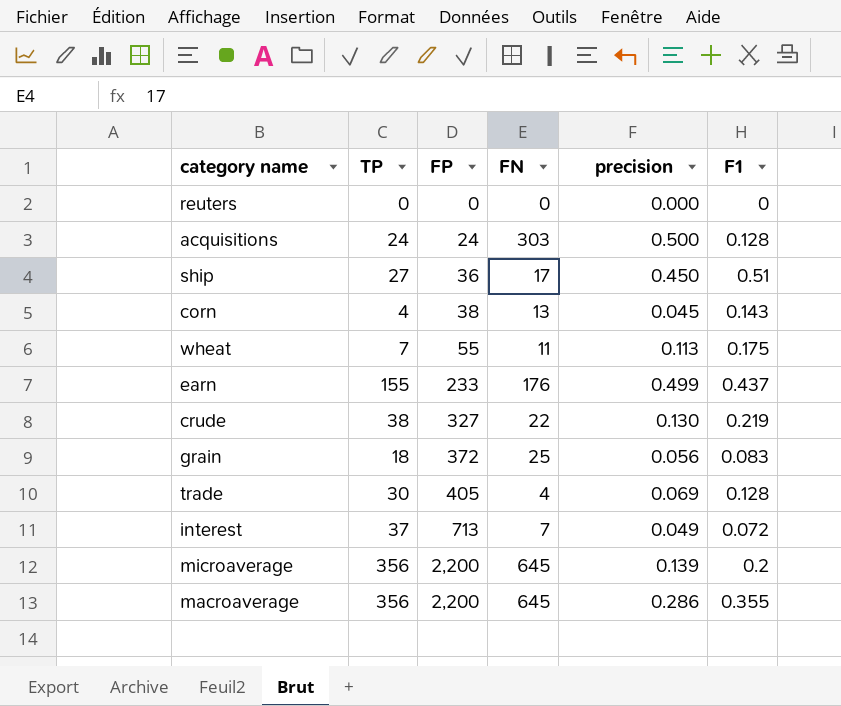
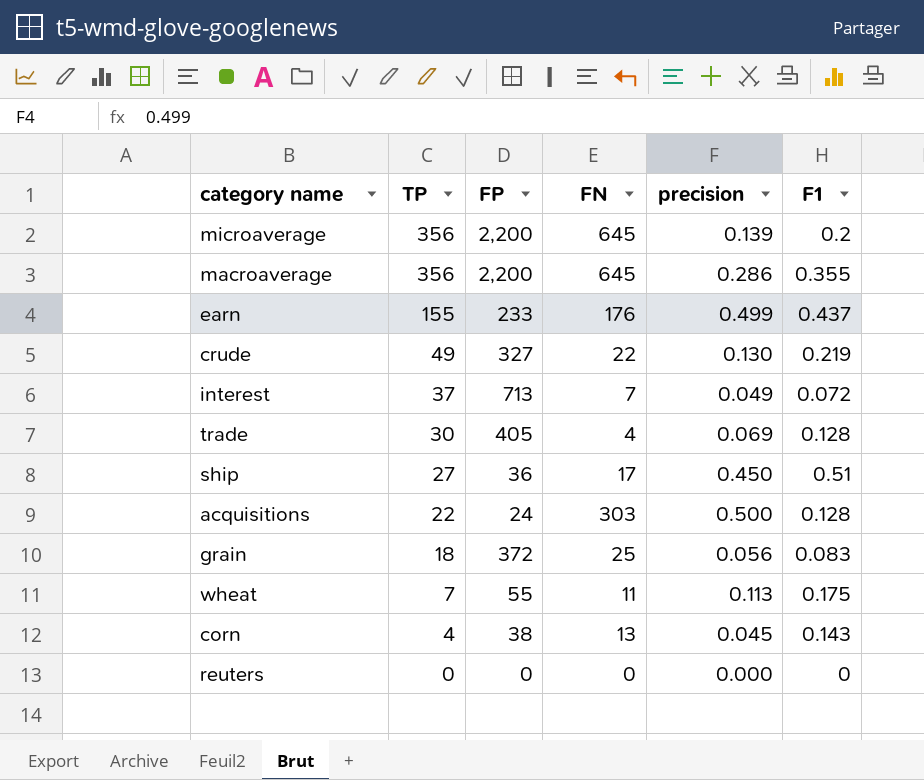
row order: FP ascending -> TP descending
crude | TP: 38 -> 49
acquisitions | TP: 24 -> 22

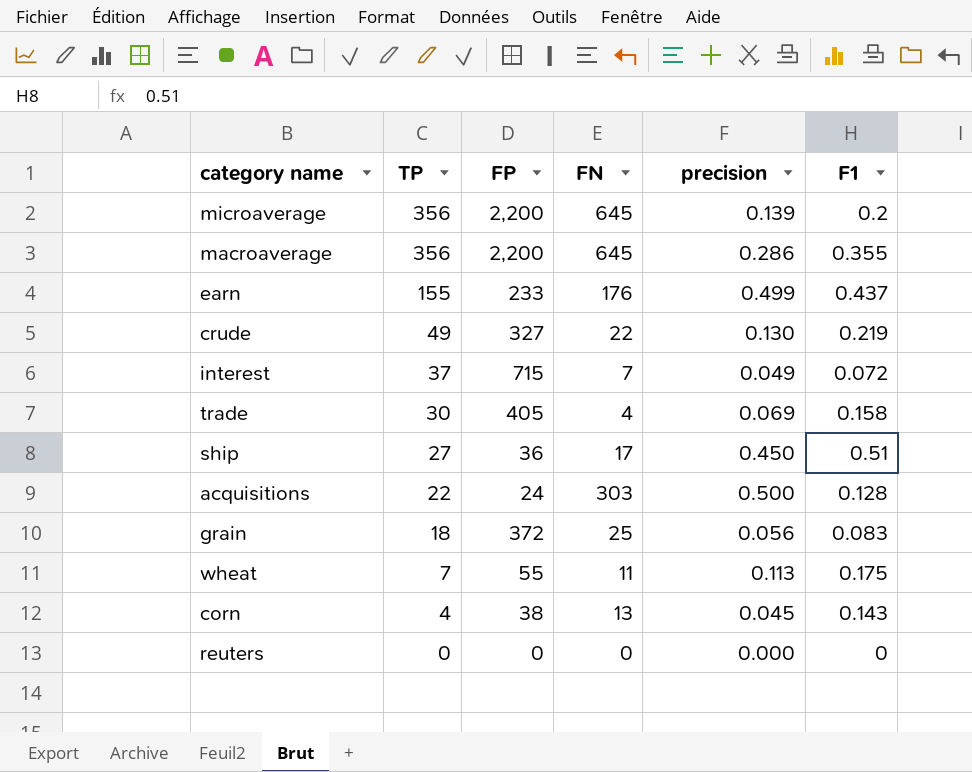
interest | FP: 713 -> 715
trade | F1: 0.128 -> 0.158

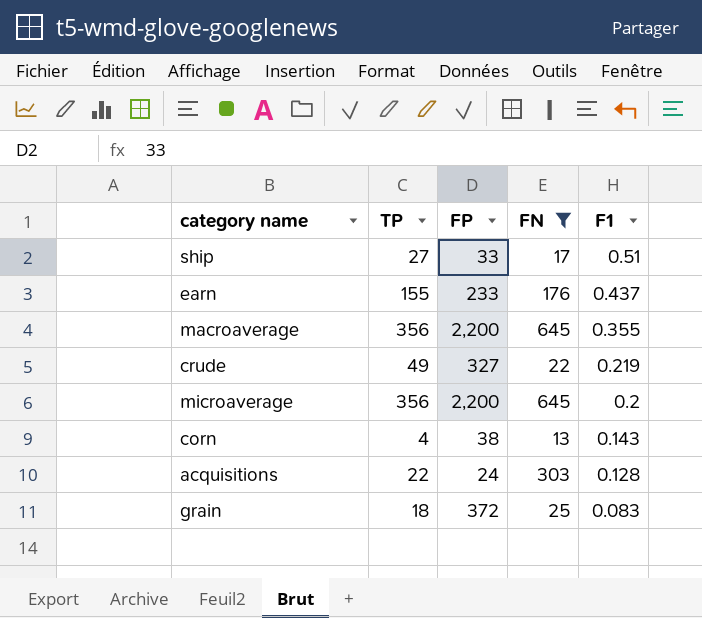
filter: none -> FN >= 13
row order: TP descending -> F1 descending
column precision | position: 5 -> none
ship | FP: 36 -> 33

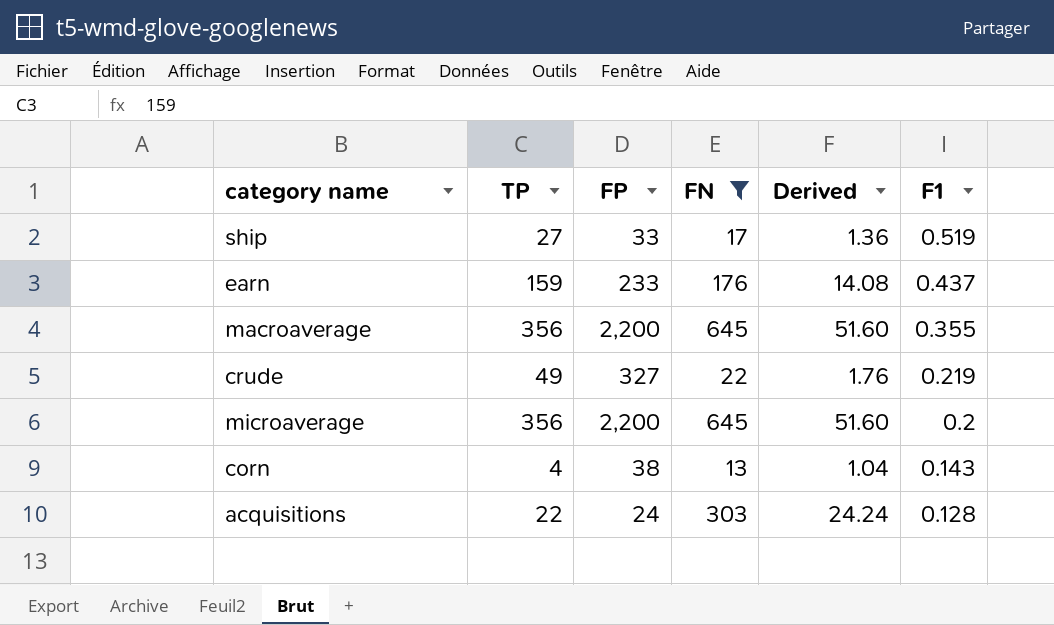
column Derived | formula: none -> [FN] * 0.08
row grain: 18 | 372 | 25 | 0.083 -> none
ship | F1: 0.51 -> 0.519
earn | TP: 155 -> 159

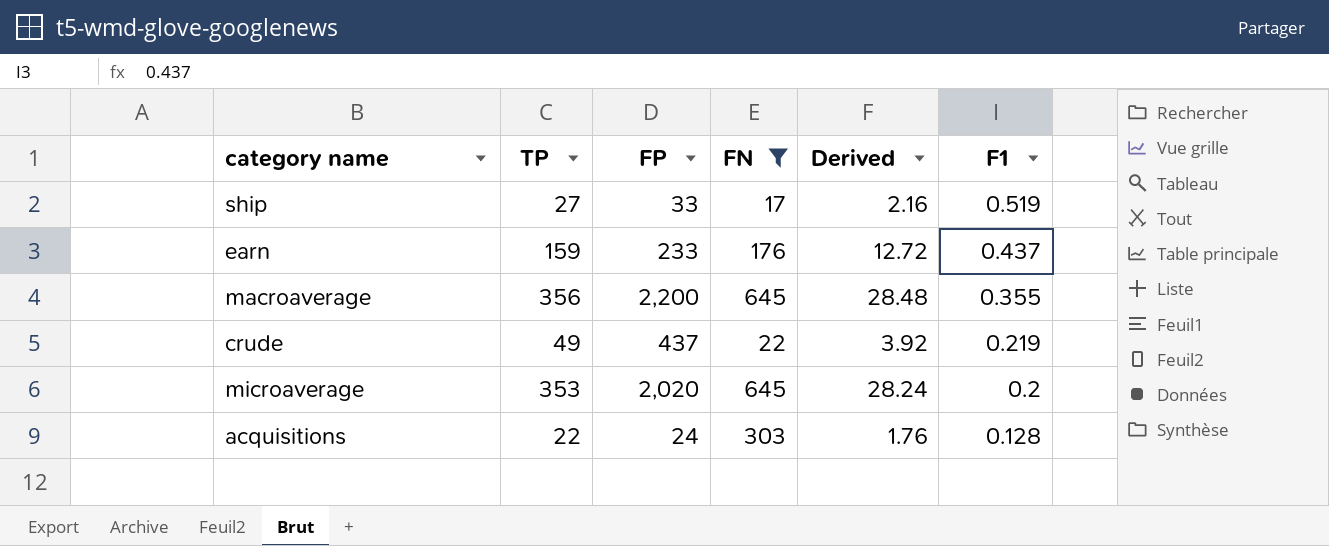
column Derived | formula: [FN] * 0.08 -> [TP] * 0.08
row corn: 4 | 38 | 13 | 1.04 | 0.143 -> none
crude | FP: 327 -> 437
microaverage | TP: 356 -> 353
microaverage | FP: 2,200 -> 2,020

